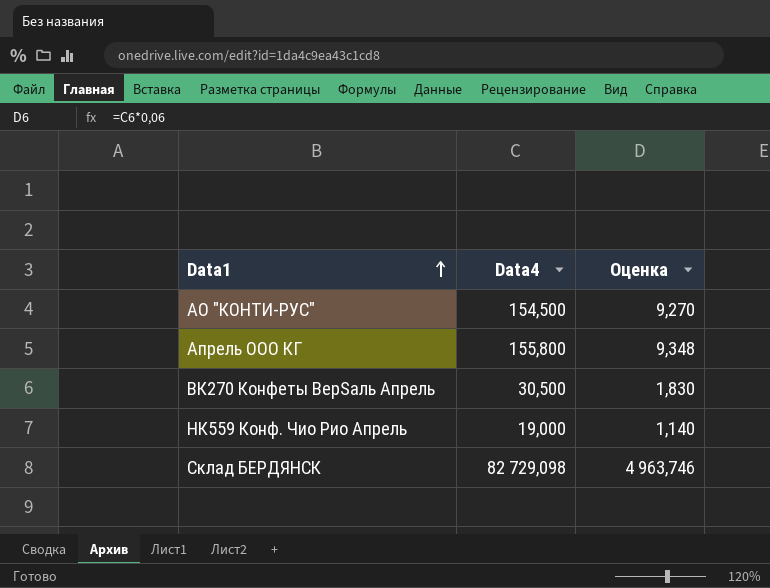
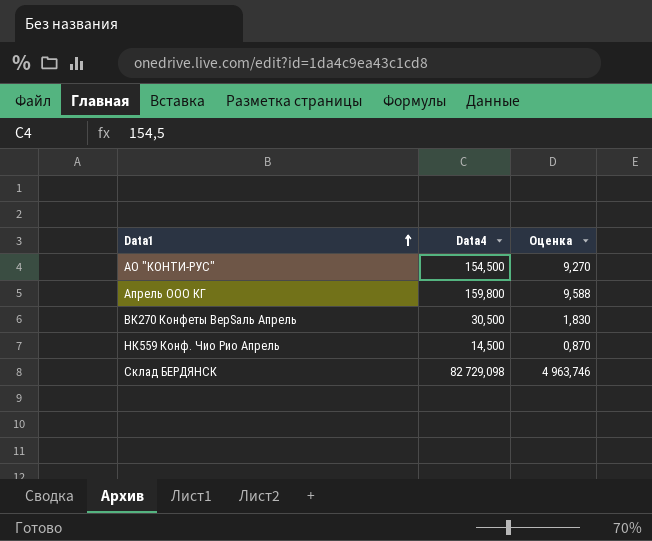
Апрель ООО КГ | Data4: 155,800 -> 159,800
Апрель ООО КГ | Оценка: 9,348 -> 9,588
НК559 Конф. Чио Рио Апрель | Data4: 19,000 -> 14,500
НК559 Конф. Чио Рио Апрель | Оценка: 1,140 -> 0,870

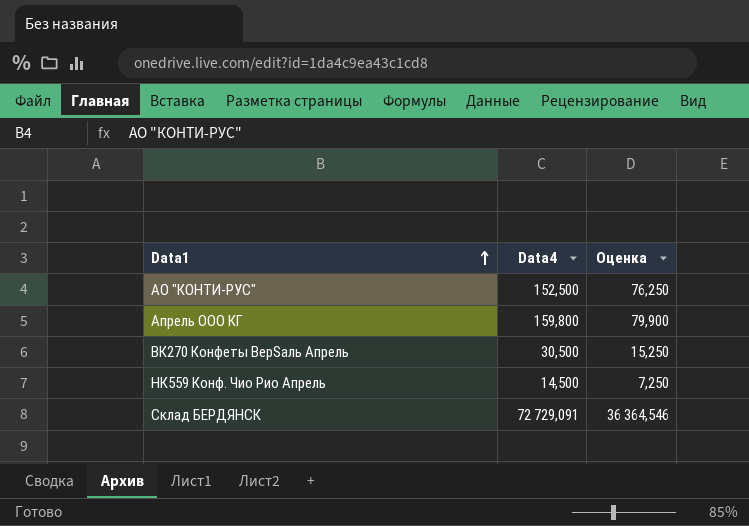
column Оценка | formula: [Data4] * 0,06 -> [Data4] * 0,5
АО "КОНТИ-РУС" | Data4: 154,500 -> 152,500
Склад БЕРДЯНСК | Data4: 82 729,098 -> 72 729,091

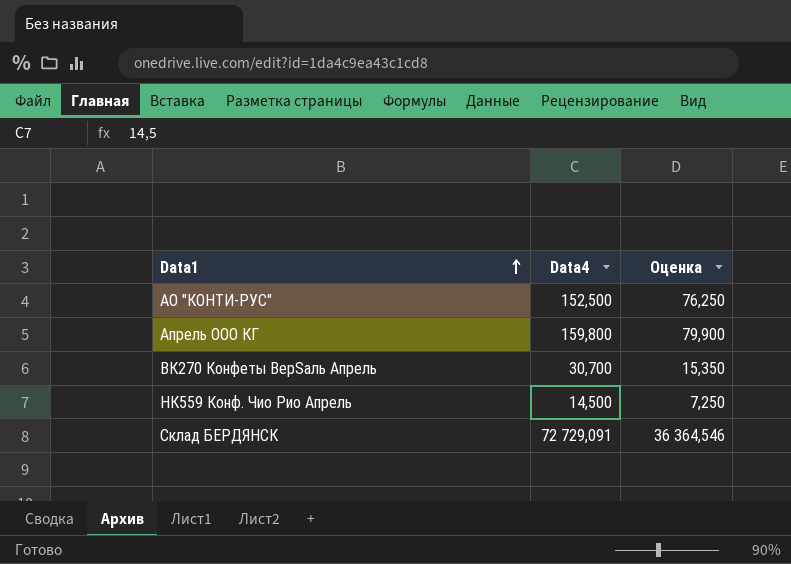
ВК270 Конфеты ВерSаль Апрель | Data4: 30,500 -> 30,700
ВК270 Конфеты ВерSаль Апрель | Оценка: 15,250 -> 15,350

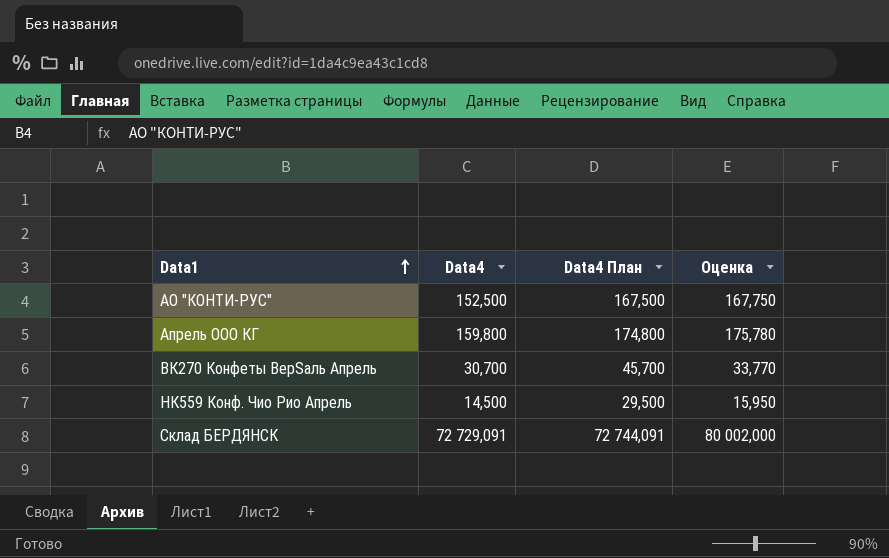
column Data4 План | formula: none -> [Data4] + 15
column Оценка | formula: [Data4] * 0,5 -> [Data4] * 1,1

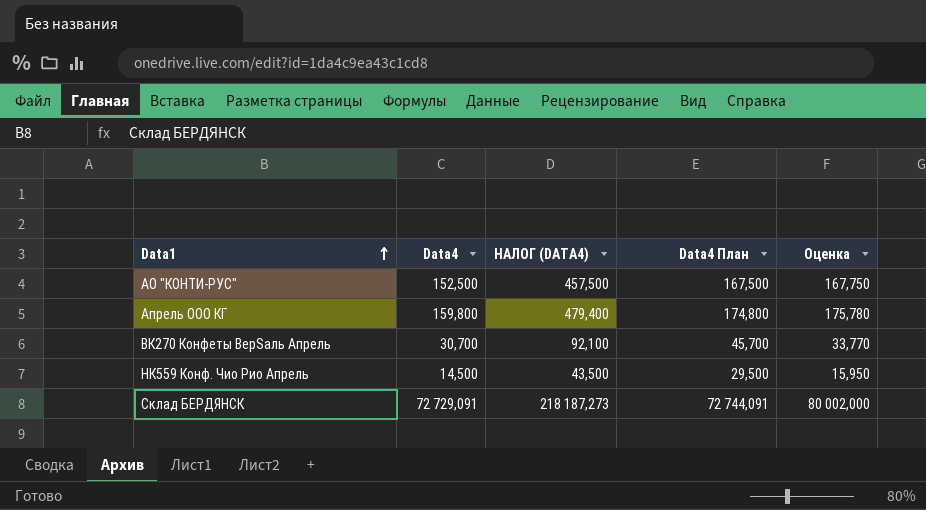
column НАЛОГ (DATA4) | formula: none -> [Data4] * 3

